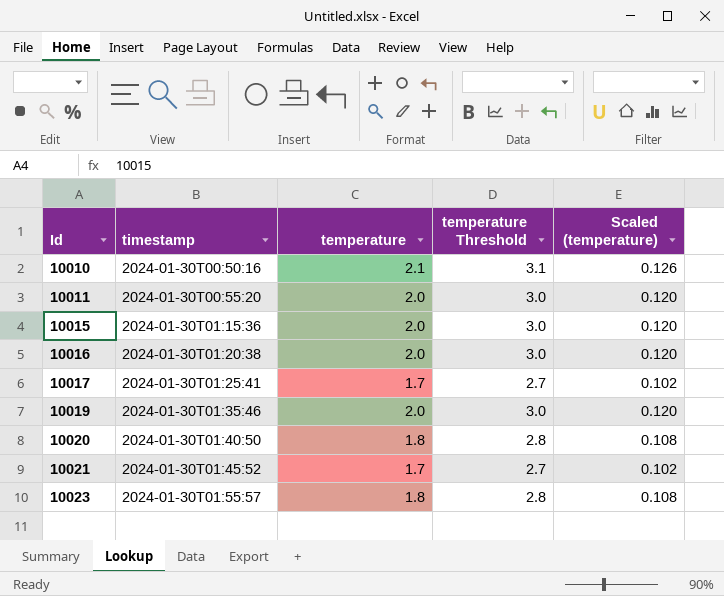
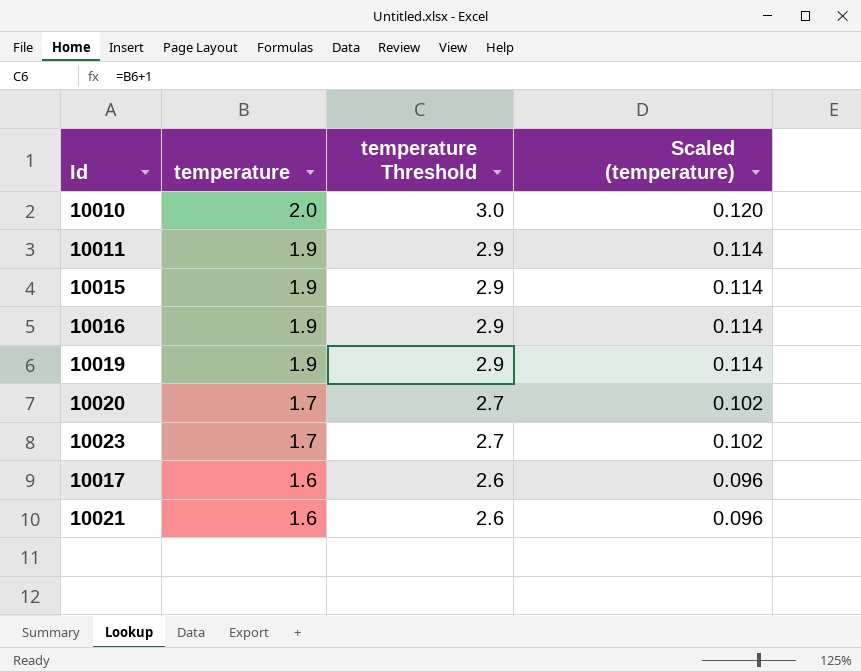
row order: Id ascending -> temperature descending
column timestamp | position: 2 -> none
10010 | temperature: 2.1 -> 2.0
10010 | temperature Threshold: 3.1 -> 3.0
10010 | Scaled (temperature): 0.126 -> 0.120
10011 | temperature: 2.0 -> 1.9
10011 | temperature Threshold: 3.0 -> 2.9
10011 | Scaled (temperature): 0.120 -> 0.114
10015 | temperature: 2.0 -> 1.9
10015 | temperature Threshold: 3.0 -> 2.9
10015 | Scaled (temperature): 0.120 -> 0.114
10016 | temperature: 2.0 -> 1.9
10016 | temperature Threshold: 3.0 -> 2.9
10016 | Scaled (temperature): 0.120 -> 0.114
10019 | temperature: 2.0 -> 1.9
10019 | temperature Threshold: 3.0 -> 2.9
10019 | Scaled (temperature): 0.120 -> 0.114
10020 | temperature: 1.8 -> 1.7
10020 | temperature Threshold: 2.8 -> 2.7
10020 | Scaled (temperature): 0.108 -> 0.102
10023 | temperature: 1.8 -> 1.7
10023 | temperature Threshold: 2.8 -> 2.7
10023 | Scaled (temperature): 0.108 -> 0.102
10017 | temperature: 1.7 -> 1.6
10017 | temperature Threshold: 2.7 -> 2.6
10017 | Scaled (temperature): 0.102 -> 0.096
10021 | temperature: 1.7 -> 1.6
10021 | temperature Threshold: 2.7 -> 2.6
10021 | Scaled (temperature): 0.102 -> 0.096

